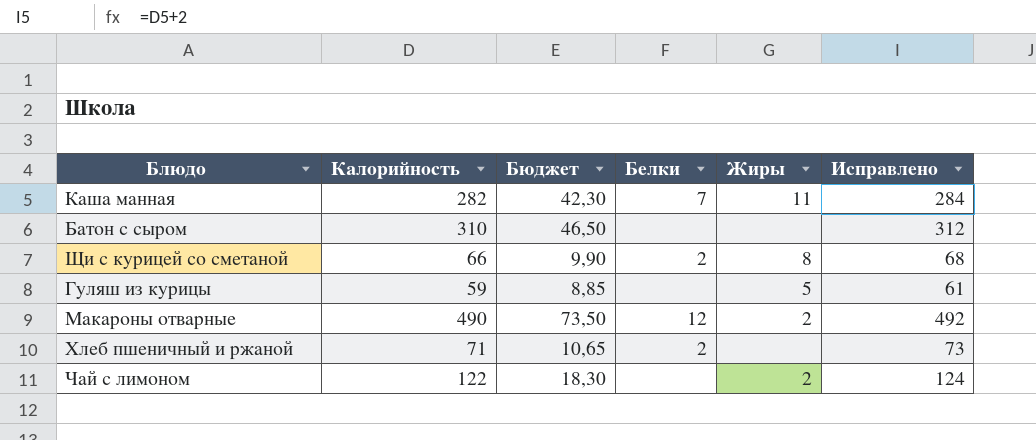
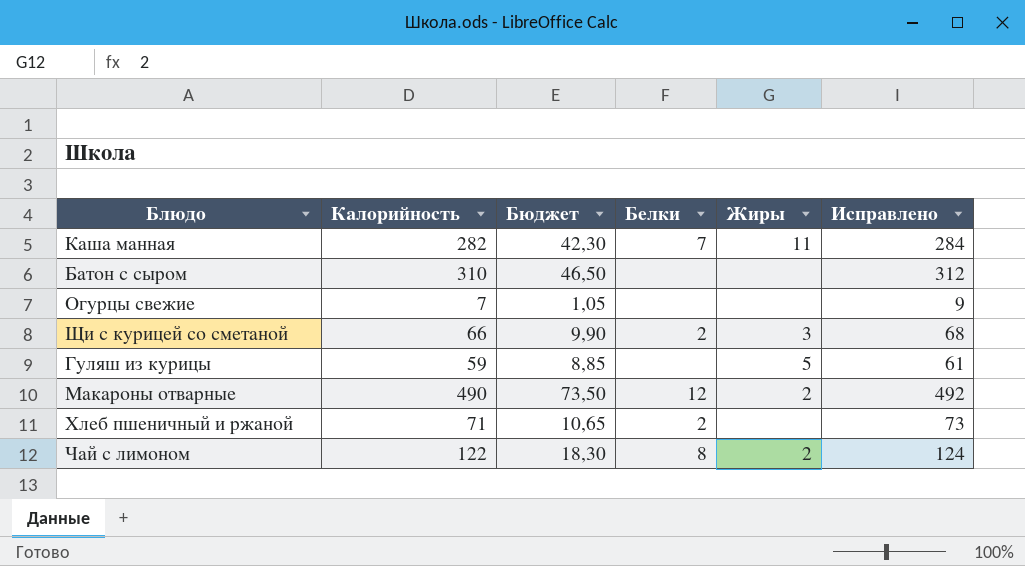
row Огурцы свежие: none -> 7 | 1,05 | none | none | 9
Щи с курицей со сметаной | Жиры: 8 -> 3
Чай с лимоном | Белки: none -> 8

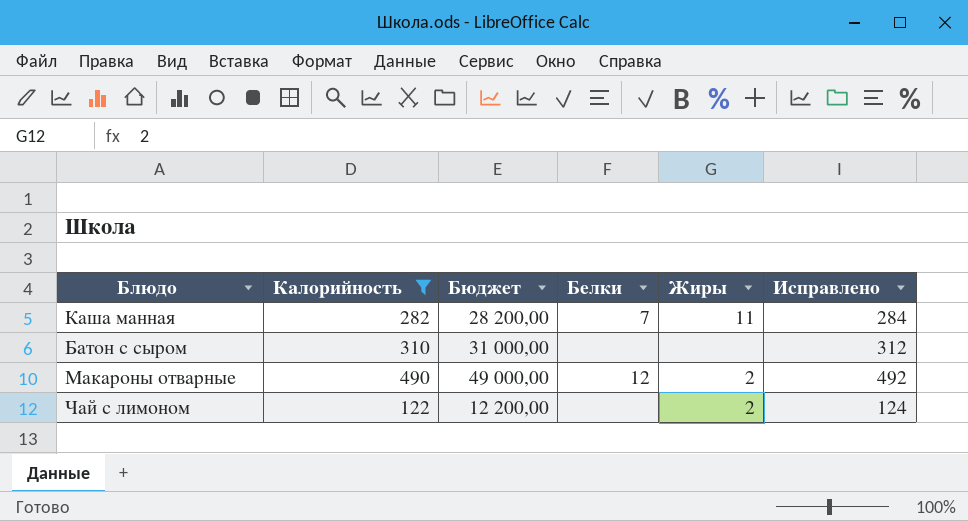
filter: none -> Калорийность >= 122
column Бюджет | formula: [Калорийность] * 0,15 -> [Калорийность] * 100
Чай с лимоном | Белки: 8 -> none

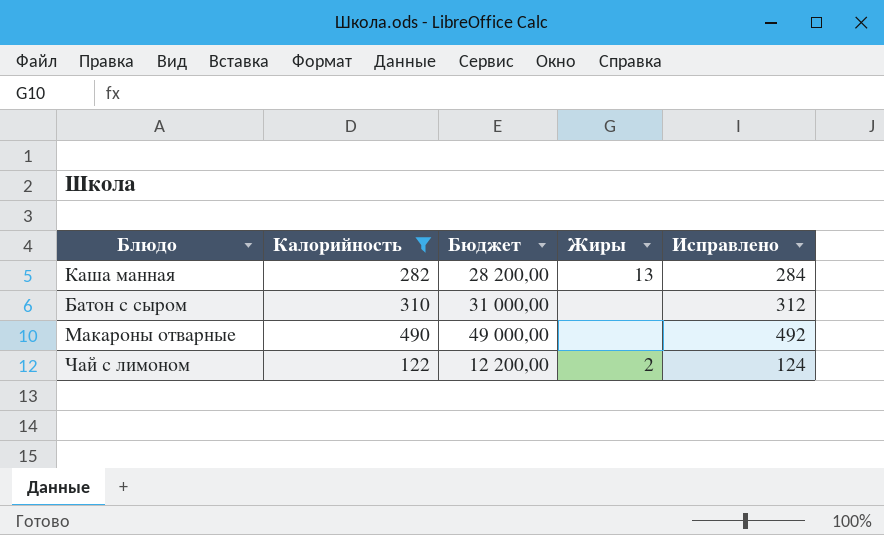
column Белки | position: 4 -> none
Каша манная | Жиры: 11 -> 13
Макароны отварные | Жиры: 2 -> none

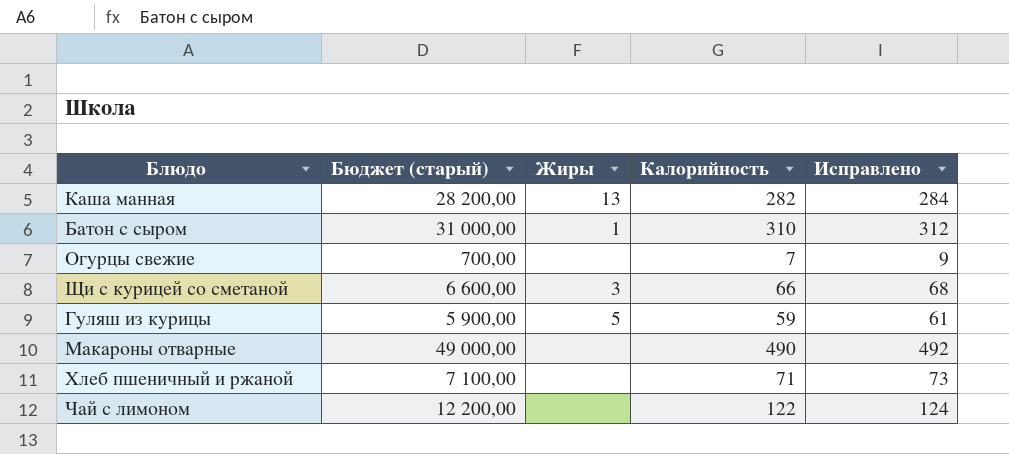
filter: Калорийность >= 122 -> none
column name: Бюджет -> Бюджет (старый)
column Калорийность | position: 2 -> 4
Батон с сыром | Жиры: none -> 1
Чай с лимоном | Жиры: 2 -> none

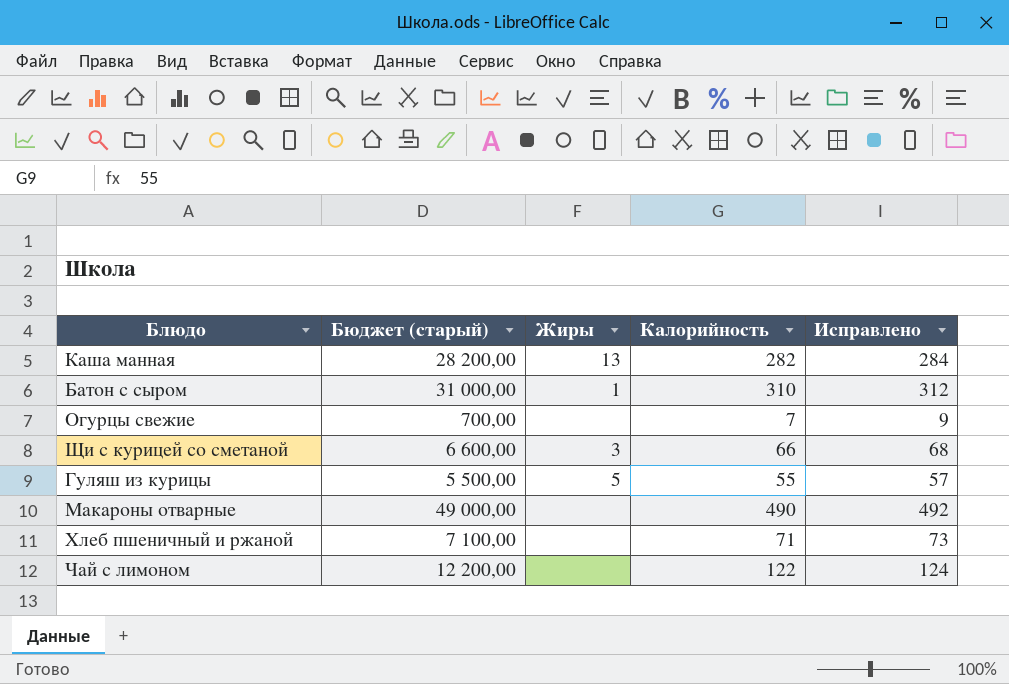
Гуляш из курицы | Бюджет (старый): 5 900,00 -> 5 500,00
Гуляш из курицы | Калорийность: 59 -> 55
Гуляш из курицы | Исправлено: 61 -> 57

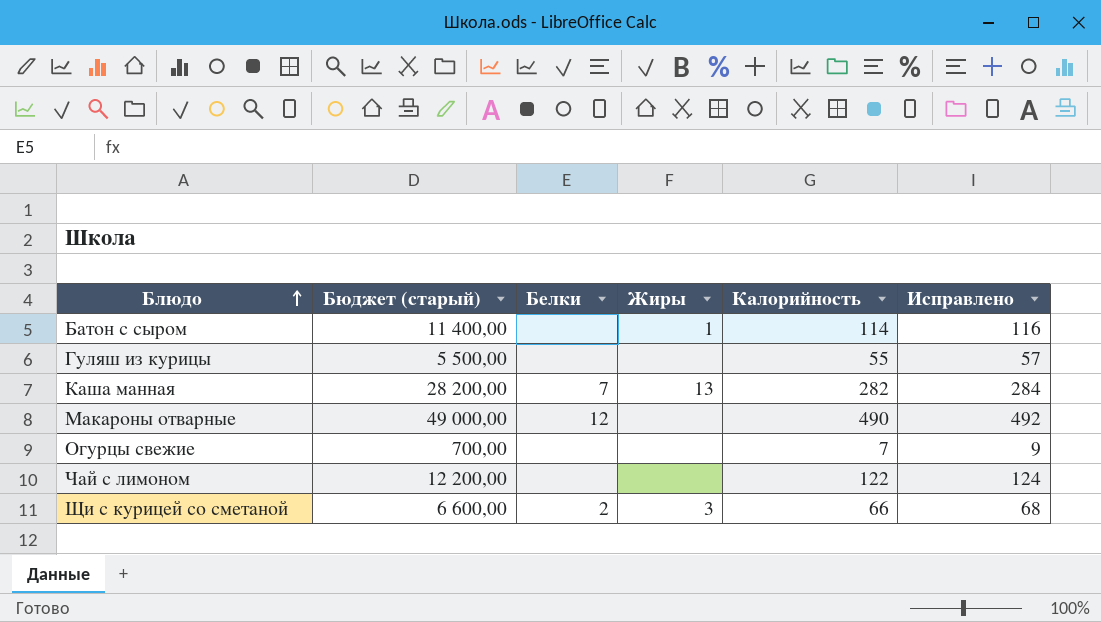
row order: none -> Блюдо ascending
column Белки | position: none -> 3
row Хлеб пшеничный и ржаной: 7 100,00 | none | 71 | 73 -> none
Батон с сыром | Бюджет (старый): 31 000,00 -> 11 400,00
Батон с сыром | Калорийность: 310 -> 114
Батон с сыром | Исправлено: 312 -> 116
Гуляш из курицы | Жиры: 5 -> none

